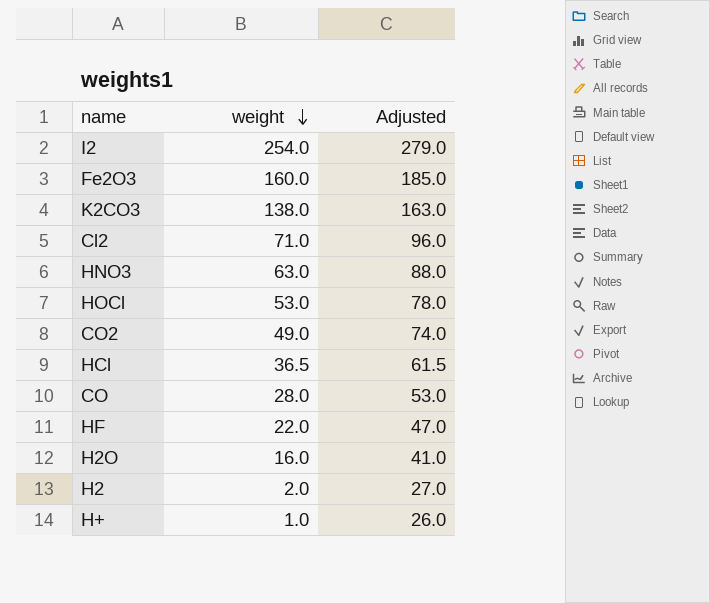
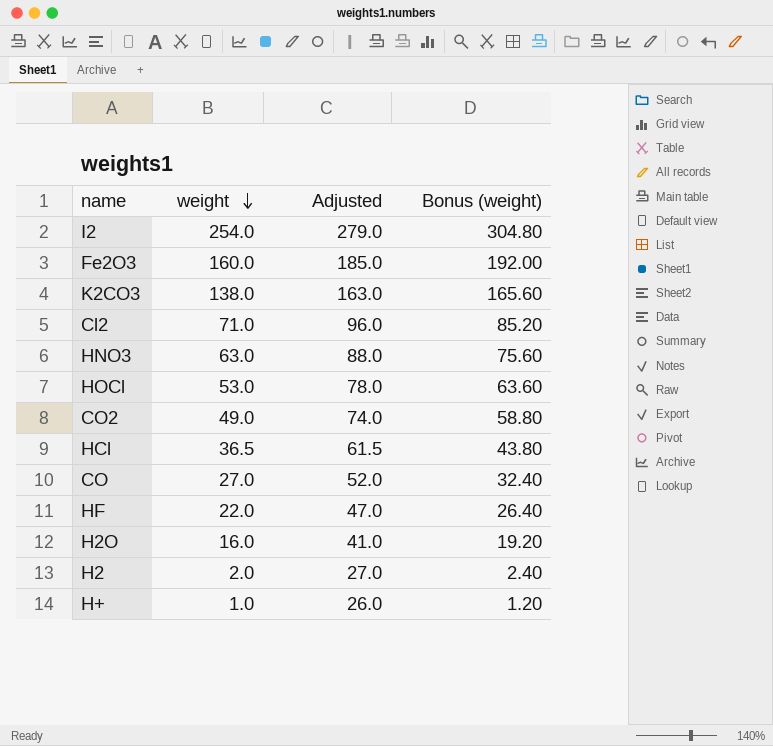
column Bonus (weight) | formula: none -> [weight] * 1.2
CO | weight: 28.0 -> 27.0
CO | Adjusted: 53.0 -> 52.0

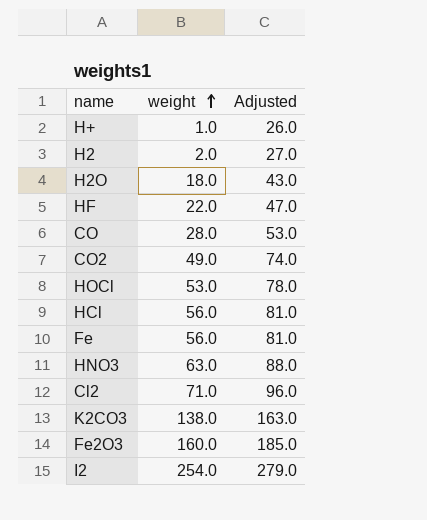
row order: weight descending -> weight ascending
column Bonus (weight) | formula: [weight] * 1.2 -> none
H2O | weight: 16.0 -> 18.0
H2O | Adjusted: 41.0 -> 43.0
CO | weight: 27.0 -> 28.0
CO | Adjusted: 52.0 -> 53.0
HCl | weight: 36.5 -> 56.0
HCl | Adjusted: 61.5 -> 81.0
row Fe: none -> 56.0 | 81.0

